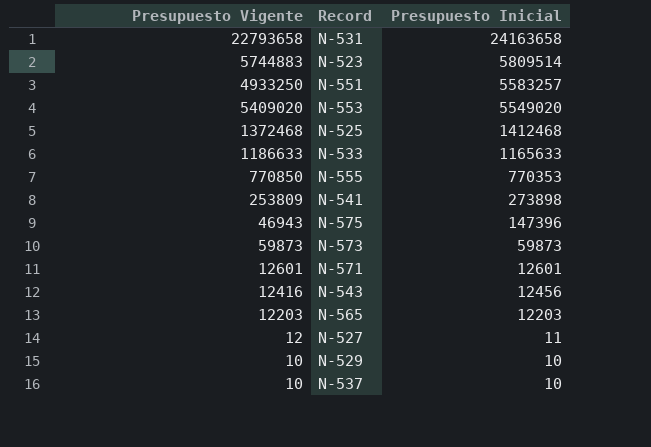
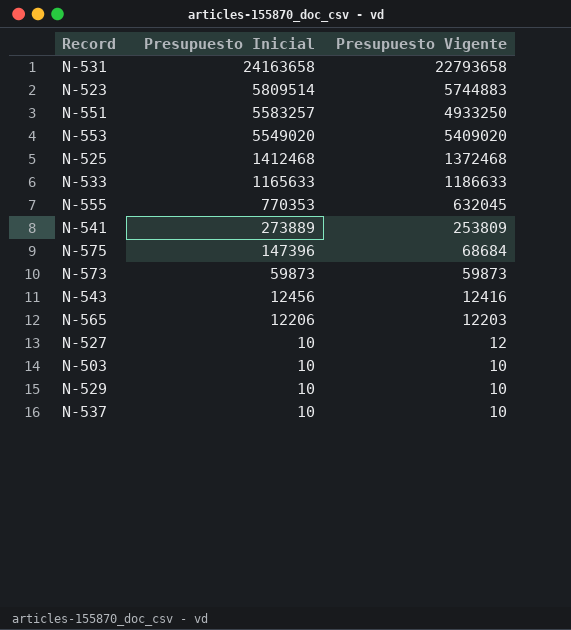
column Presupuesto Vigente | position: 1 -> 3
row N-571: 12601 | 12601 -> none
N-555 | Presupuesto Vigente: 770850 -> 632045
N-541 | Presupuesto Inicial: 273898 -> 273889
N-575 | Presupuesto Vigente: 46943 -> 68684
N-565 | Presupuesto Inicial: 12203 -> 12206
N-527 | Presupuesto Inicial: 11 -> 10
row N-503: none -> 10 | 10

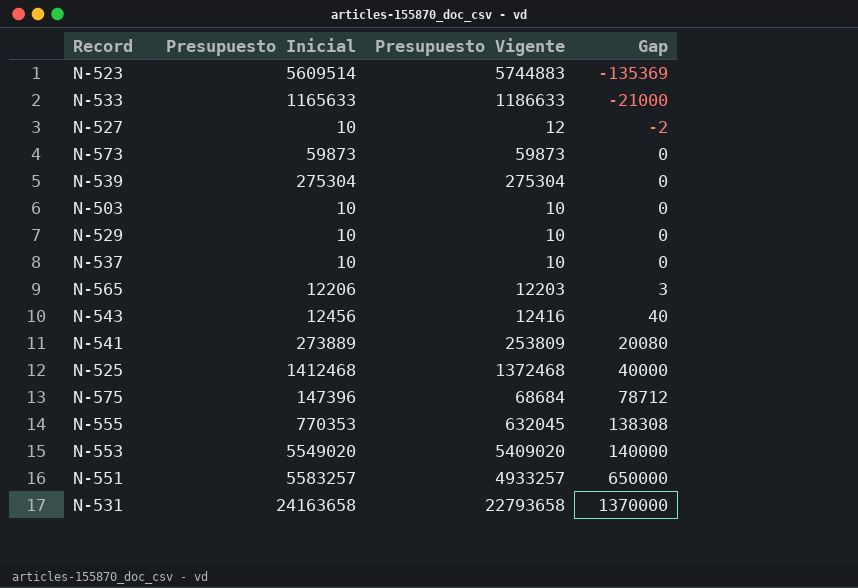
row order: Presupuesto Inicial descending -> Gap ascending
column Gap | formula: none -> [Presupuesto Inicial] - [Presupuesto Vigente]
N-523 | Presupuesto Inicial: 5809514 -> 5609514
row N-539: none -> 275304 | 275304 | 0
N-551 | Presupuesto Vigente: 4933250 -> 4933257

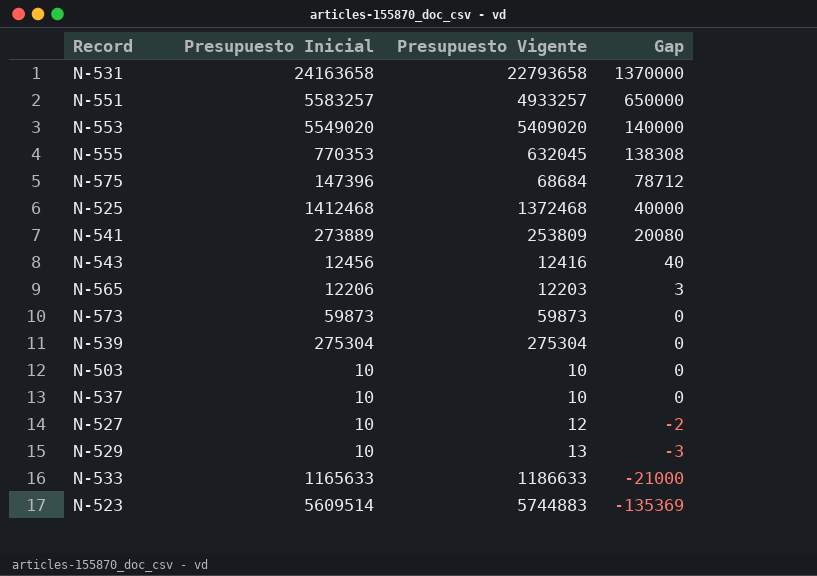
row order: Gap ascending -> Gap descending
N-529 | Presupuesto Vigente: 10 -> 13
N-529 | Gap: 0 -> -3

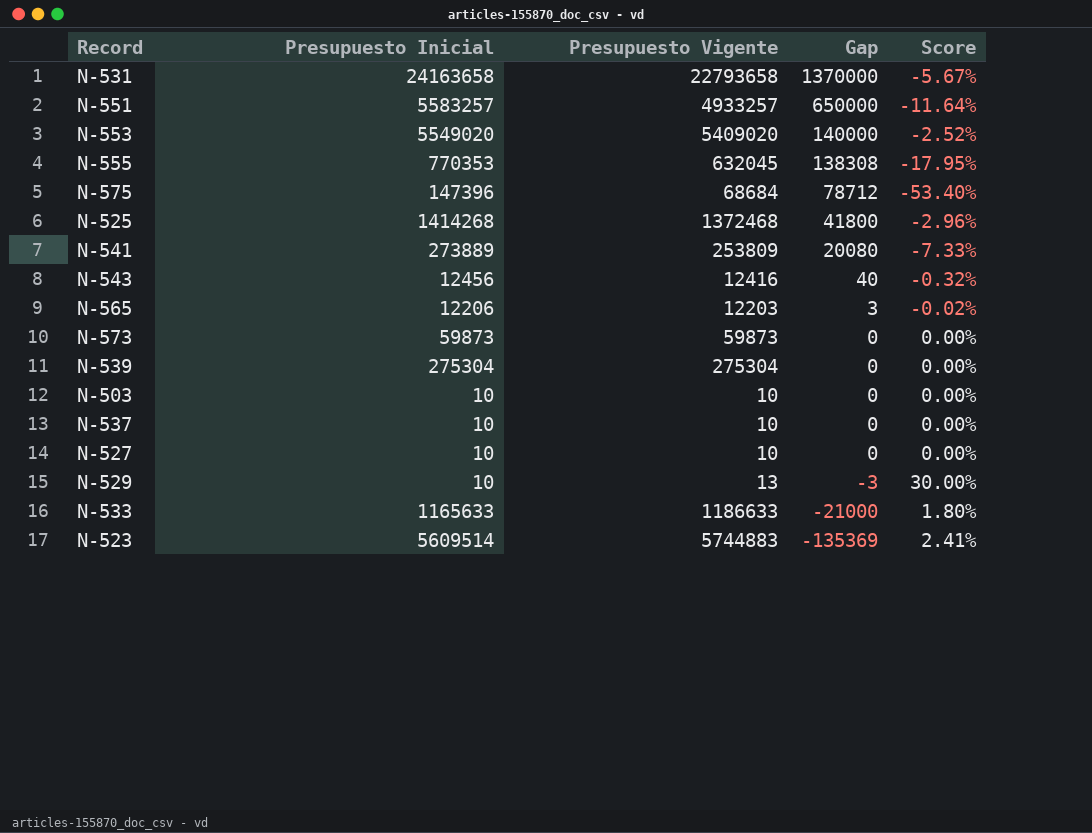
column Score | formula: none -> ([Presupuesto Vigente] - [Presupuesto Inicial]) / [Presupuesto Inicial]
N-525 | Presupuesto Inicial: 1412468 -> 1414268
N-525 | Gap: 40000 -> 41800
N-527 | Presupuesto Vigente: 12 -> 10
N-527 | Gap: -2 -> 0

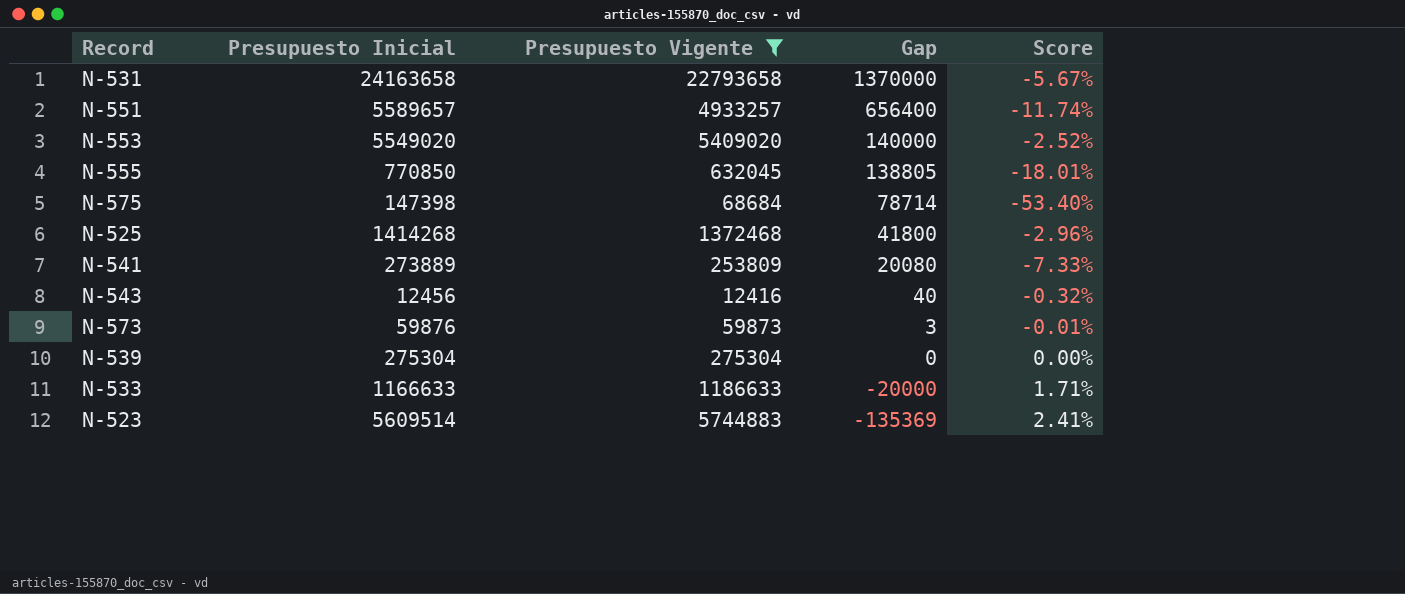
filter: none -> Presupuesto Vigente >= 12416
N-551 | Presupuesto Inicial: 5583257 -> 5589657
N-551 | Gap: 650000 -> 656400
N-551 | Score: -11.64% -> -11.74%
N-555 | Presupuesto Inicial: 770353 -> 770850
N-555 | Gap: 138308 -> 138805
N-555 | Score: -17.95% -> -18.01%
N-575 | Presupuesto Inicial: 147396 -> 147398
N-575 | Gap: 78712 -> 78714
N-573 | Presupuesto Inicial: 59873 -> 59876
N-573 | Gap: 0 -> 3
N-573 | Score: 0.00% -> -0.01%
N-533 | Presupuesto Inicial: 1165633 -> 1166633
N-533 | Gap: -21000 -> -20000
N-533 | Score: 1.80% -> 1.71%

